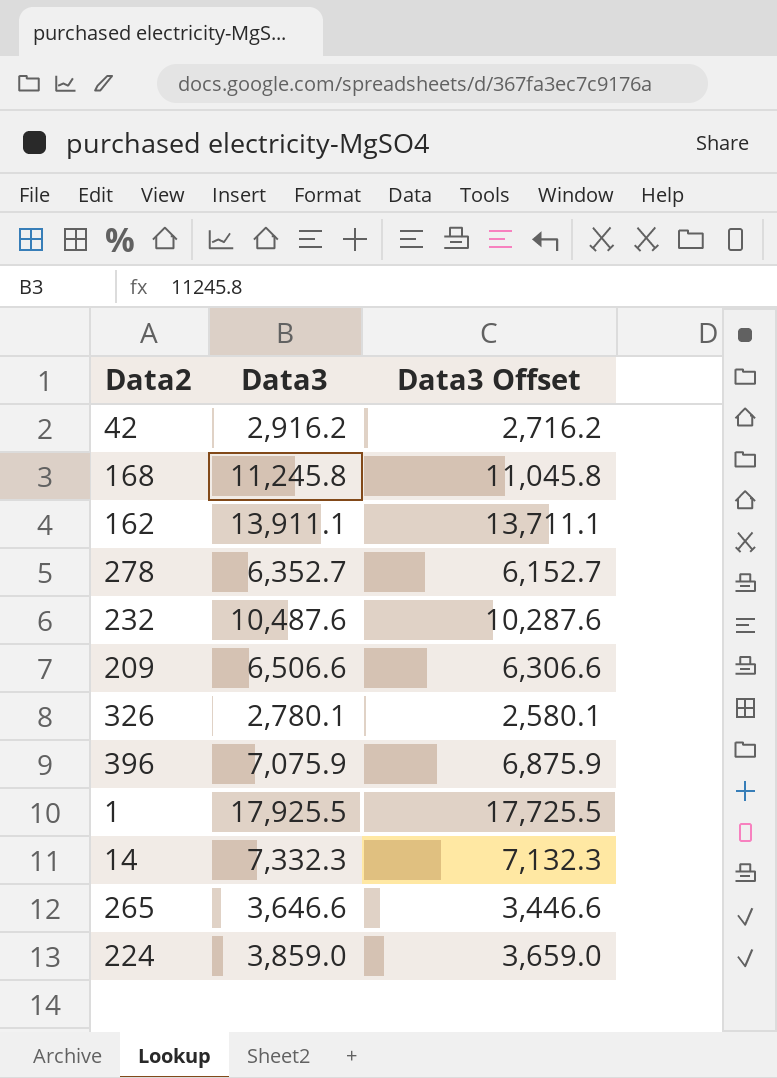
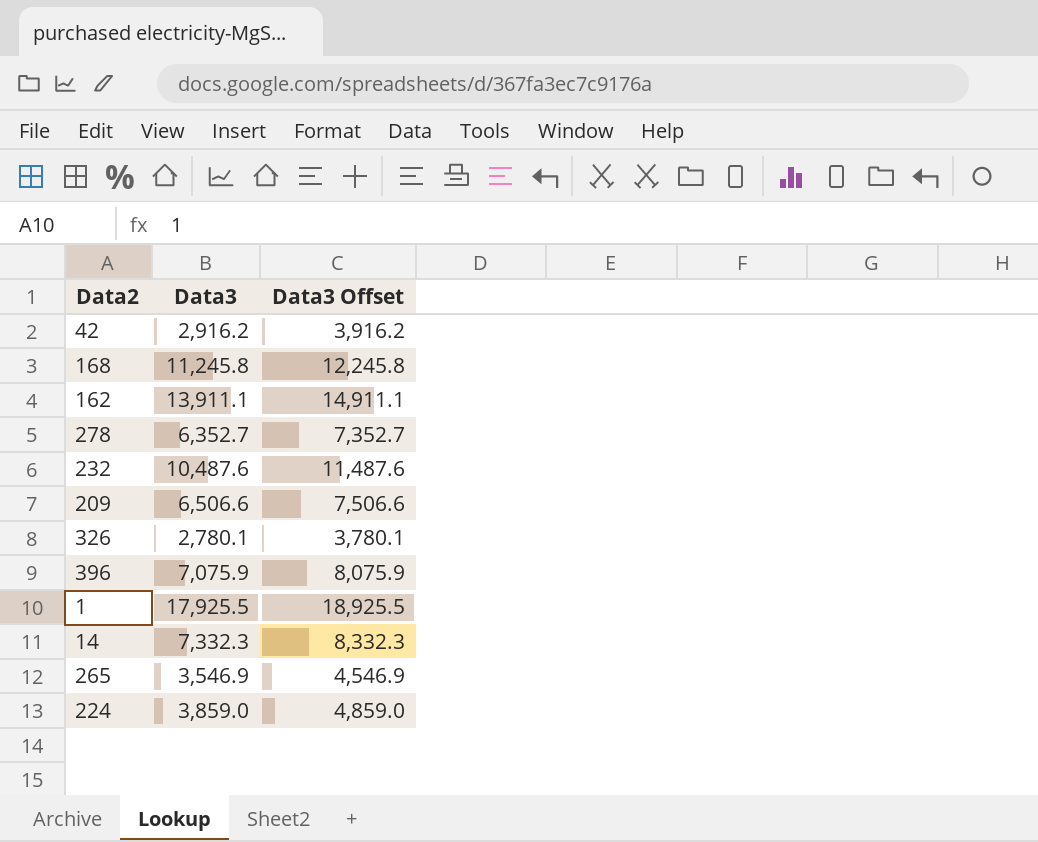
column Data3 Offset | formula: [Data3] - 200 -> [Data3] + 1000
265 | Data3: 3,646.6 -> 3,546.9

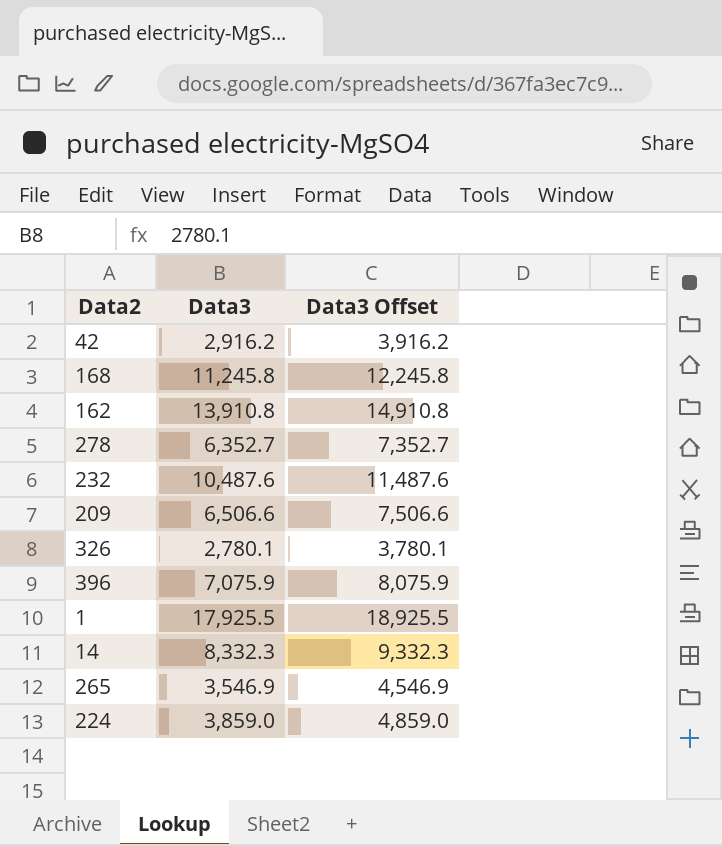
162 | Data3: 13,911.1 -> 13,910.8
162 | Data3 Offset: 14,911.1 -> 14,910.8
14 | Data3: 7,332.3 -> 8,332.3
14 | Data3 Offset: 8,332.3 -> 9,332.3

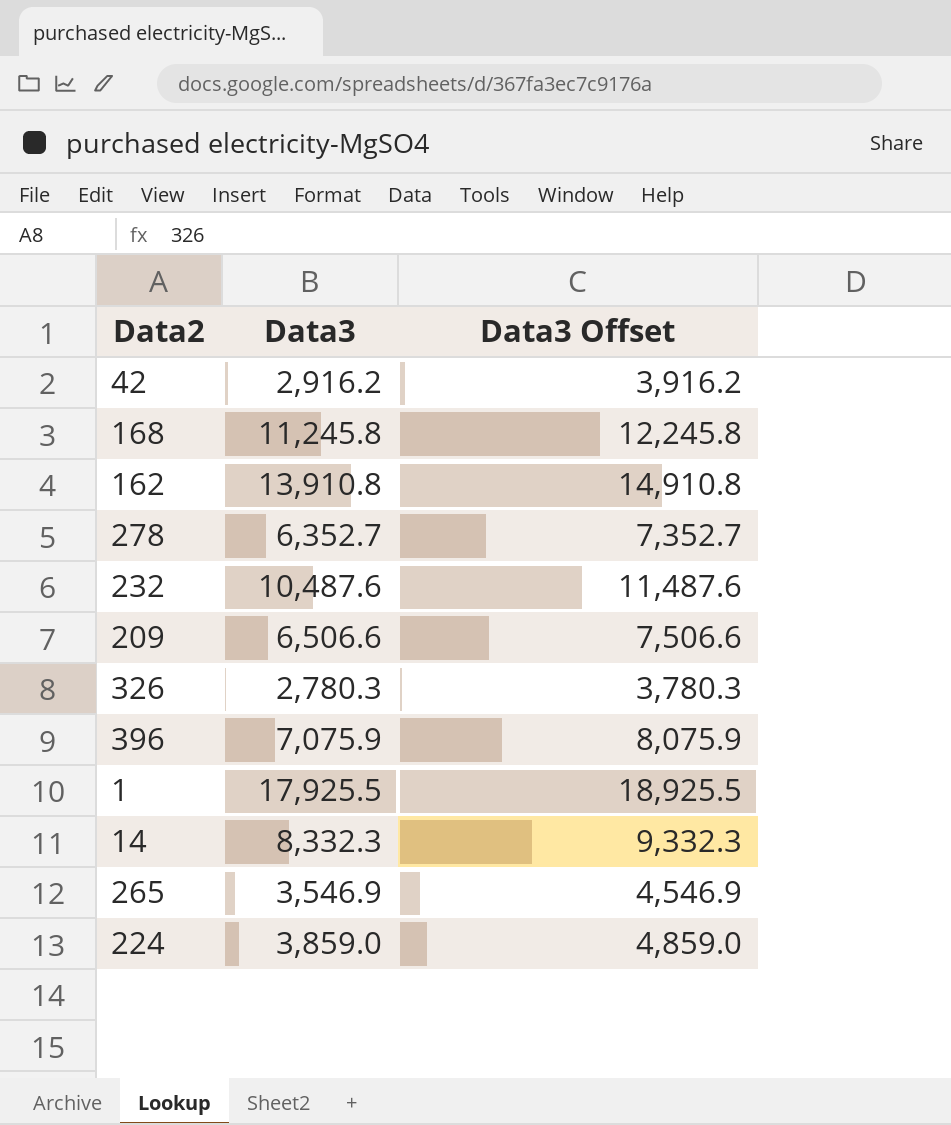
326 | Data3: 2,780.1 -> 2,780.3
326 | Data3 Offset: 3,780.1 -> 3,780.3

